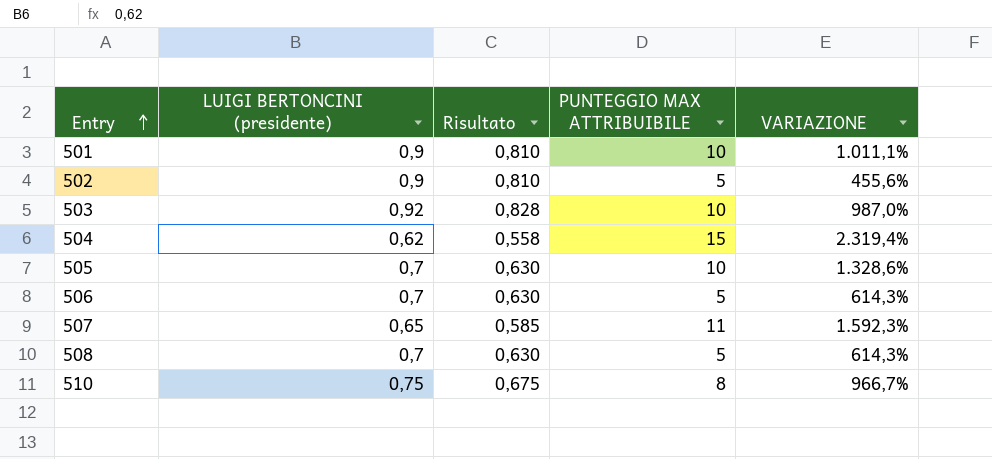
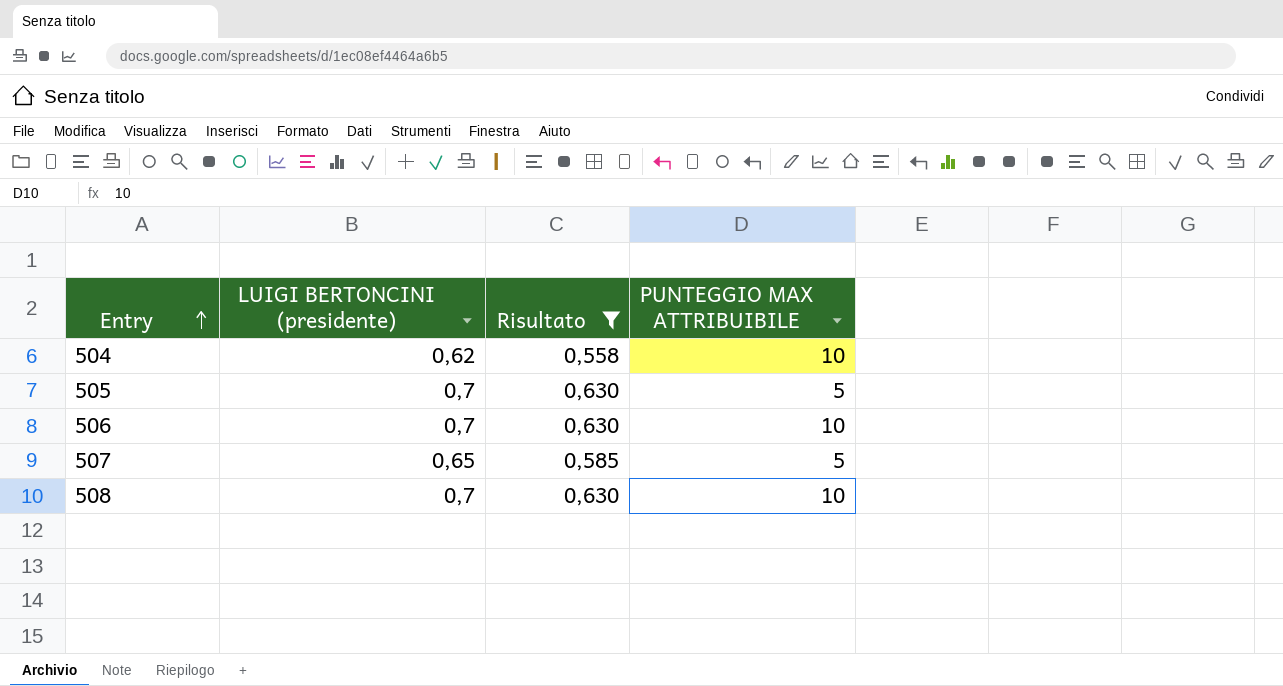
filter: none -> Risultato <= 0,630
column VARIAZIONE | formula: ([PUNTEGGIO MAX ATTRIBUIBILE] - [LUIGI BERTONCINI (presidente)]) / [LUIGI BERTONCINI (presidente)] -> none
504 | PUNTEGGIO MAX ATTRIBUIBILE: 15 -> 10
505 | PUNTEGGIO MAX ATTRIBUIBILE: 10 -> 5
506 | PUNTEGGIO MAX ATTRIBUIBILE: 5 -> 10
507 | PUNTEGGIO MAX ATTRIBUIBILE: 11 -> 5
508 | PUNTEGGIO MAX ATTRIBUIBILE: 5 -> 10

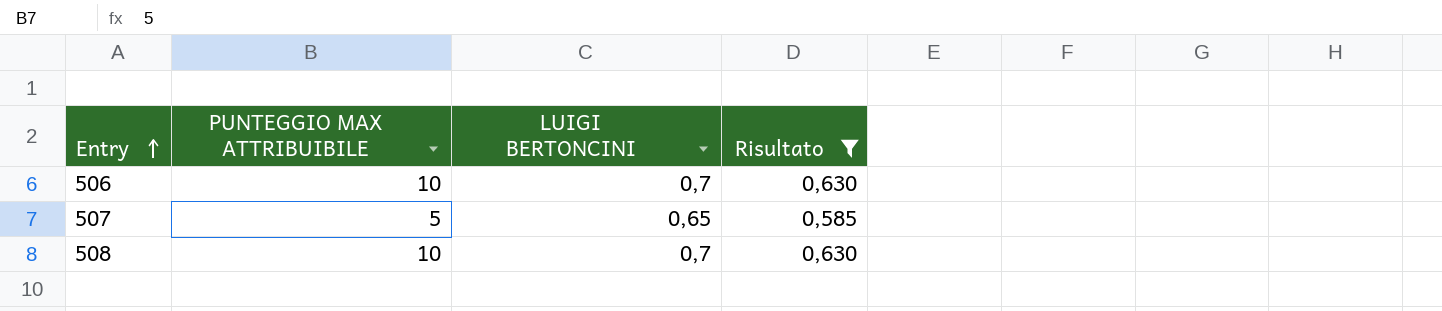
column PUNTEGGIO MAX ATTRIBUIBILE | position: 4 -> 2
column name: LUIGI BERTONCINI (presidente) -> LUIGI BERTONCINI
row 504: 0,62 | 0,558 | 10 -> none
row 505: 0,7 | 0,630 | 5 -> none

